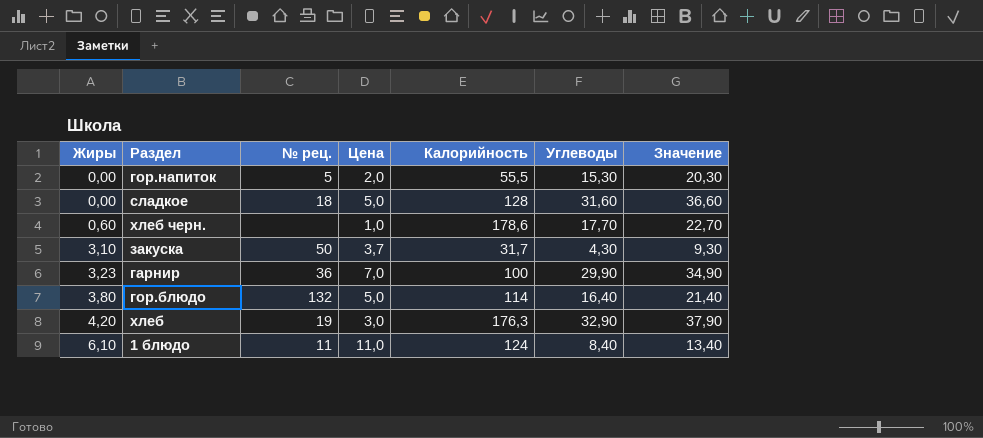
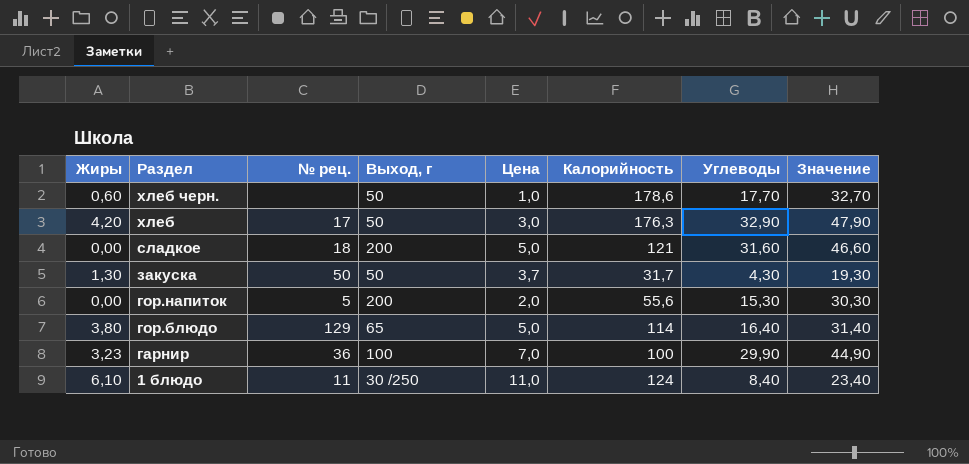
row order: Жиры ascending -> Раздел descending
column Выход, г | position: none -> 4
column Значение | formula: [Углеводы] + 5 -> [Углеводы] + 15
хлеб | № рец.: 19 -> 17
сладкое | Калорийность: 128 -> 121
закуска | Жиры: 3,10 -> 1,30
гор.напиток | Калорийность: 55,5 -> 55,6
гор.блюдо | № рец.: 132 -> 129

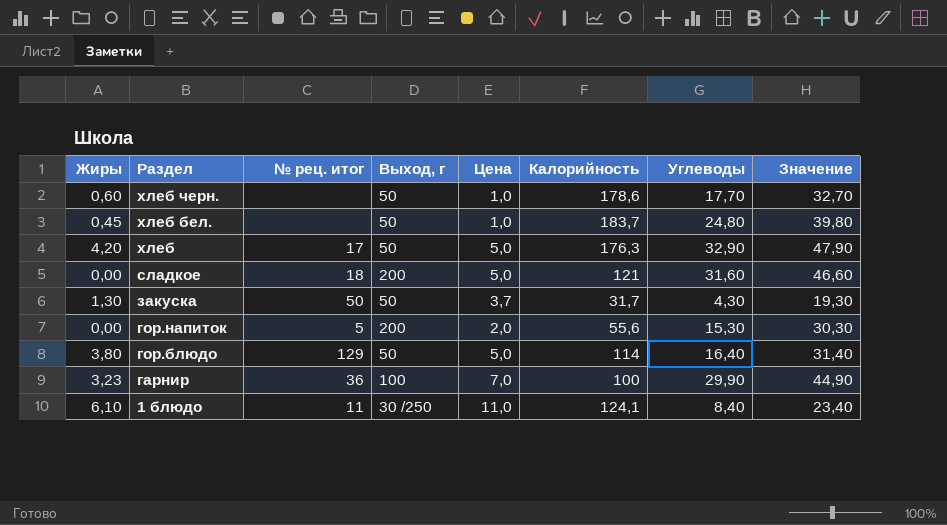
column name: № рец. -> № рец. итог
row хлеб бел.: none -> 0,45 | none | 50 | 1,0 | 183,7 | 24,80 | 39,80
хлеб | Цена: 3,0 -> 5,0
гор.блюдо | Выход, г: 65 -> 50
1 блюдо | Калорийность: 124 -> 124,1

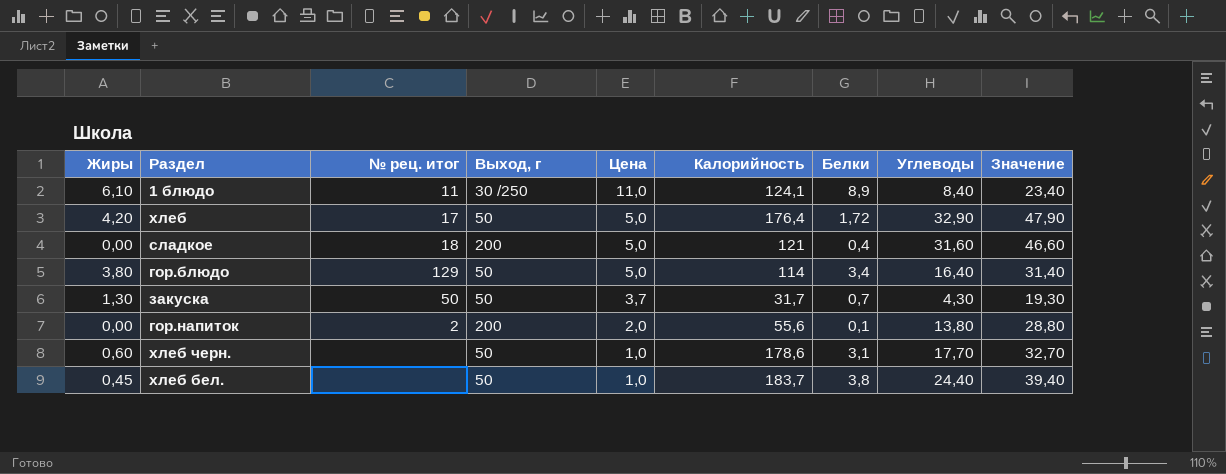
row order: Раздел descending -> Цена descending
column Белки | position: none -> 7
row гарнир: 3,23 | 36 | 100 | 7,0 | 100 | 29,90 | 44,90 -> none
хлеб | Калорийность: 176,3 -> 176,4
гор.напиток | № рец. итог: 5 -> 2
гор.напиток | Углеводы: 15,30 -> 13,80
гор.напиток | Значение: 30,30 -> 28,80
хлеб бел. | Углеводы: 24,80 -> 24,40
хлеб бел. | Значение: 39,80 -> 39,40

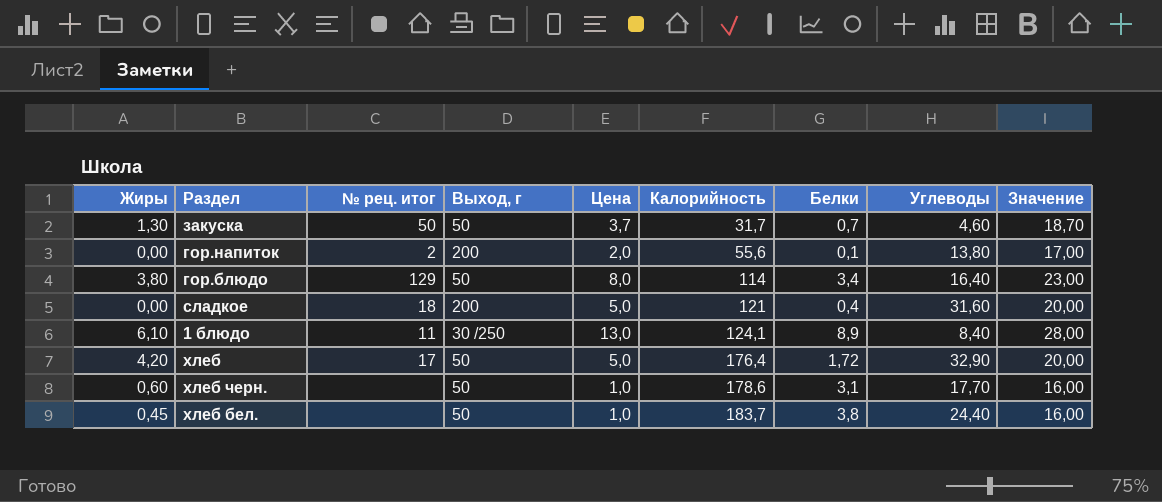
row order: Цена descending -> Калорийность ascending
column Значение | formula: [Углеводы] + 15 -> [Цена] + 15
закуска | Углеводы: 4,30 -> 4,60
гор.блюдо | Цена: 5,0 -> 8,0
1 блюдо | Цена: 11,0 -> 13,0

